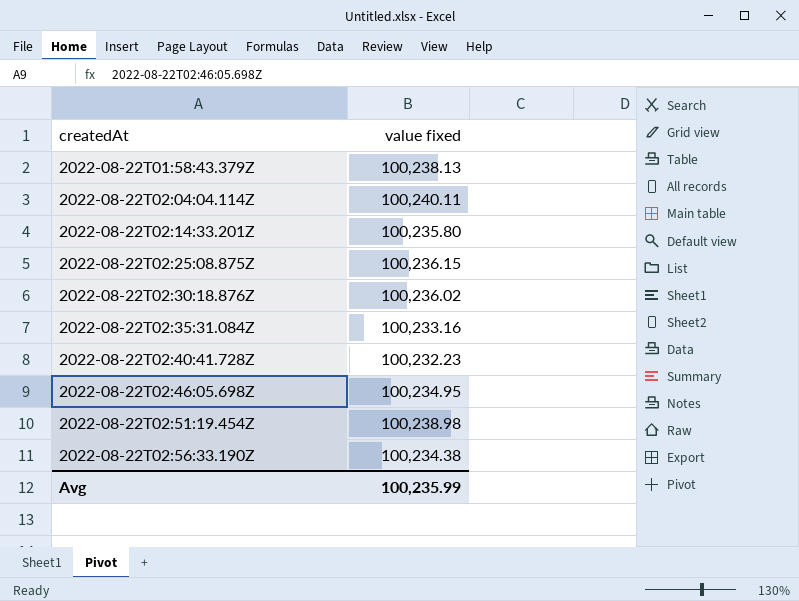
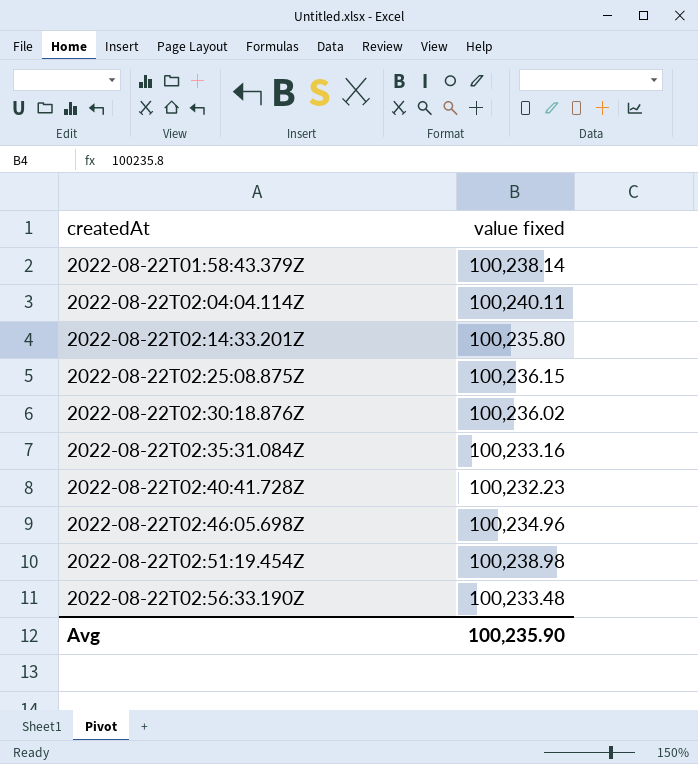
2022-08-22T01:58:43.379Z | value fixed: 100,238.13 -> 100,238.14
2022-08-22T02:46:05.698Z | value fixed: 100,234.95 -> 100,234.96
2022-08-22T02:56:33.190Z | value fixed: 100,234.38 -> 100,233.48
Avg | value fixed: 100,235.99 -> 100,235.90

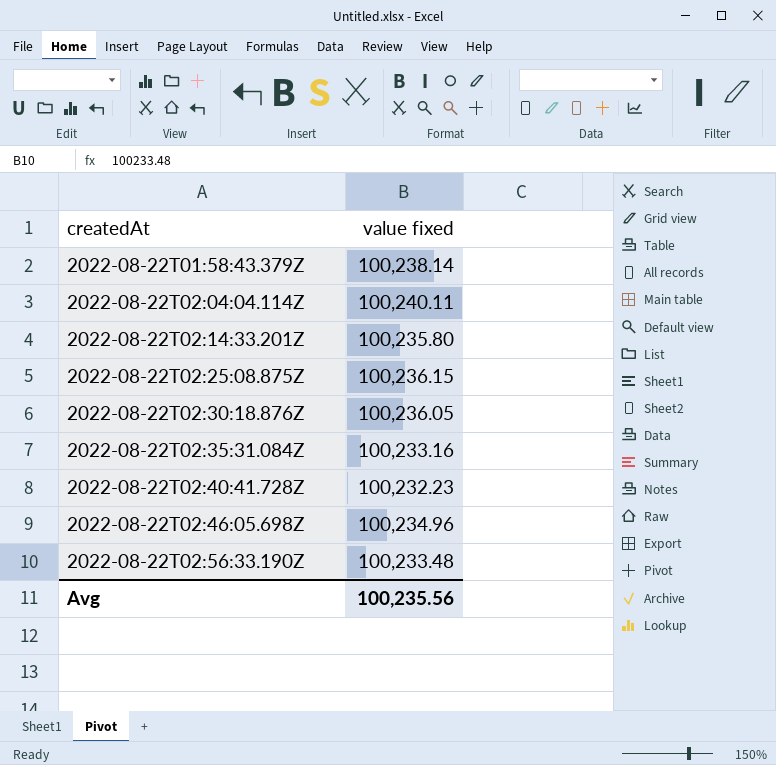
row 2022-08-22T02:51:19.454Z: 100,238.98 -> none
2022-08-22T02:30:18.876Z | value fixed: 100,236.02 -> 100,236.05
Avg | value fixed: 100,235.90 -> 100,235.56

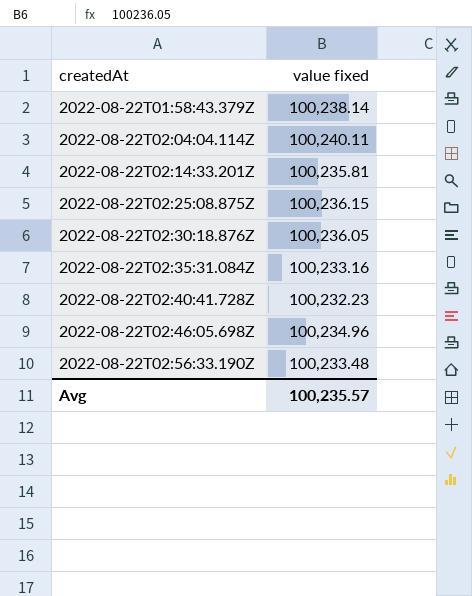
2022-08-22T02:14:33.201Z | value fixed: 100,235.80 -> 100,235.81
Avg | value fixed: 100,235.56 -> 100,235.57

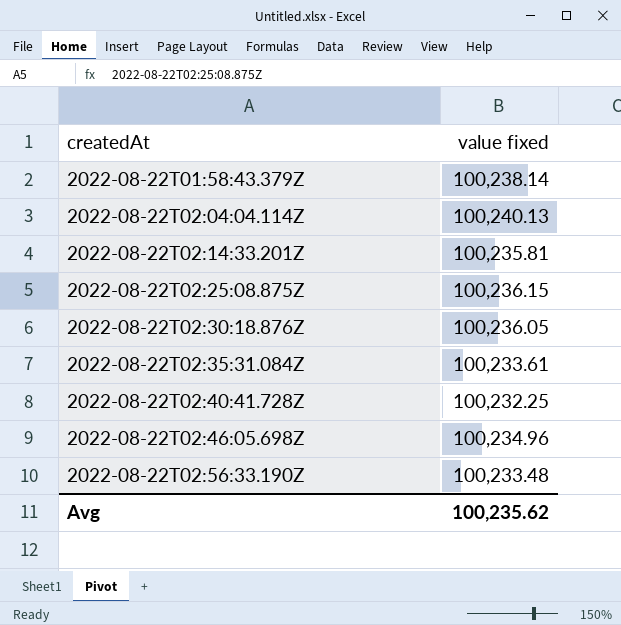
2022-08-22T02:04:04.114Z | value fixed: 100,240.11 -> 100,240.13
2022-08-22T02:35:31.084Z | value fixed: 100,233.16 -> 100,233.61
2022-08-22T02:40:41.728Z | value fixed: 100,232.23 -> 100,232.25
Avg | value fixed: 100,235.57 -> 100,235.62

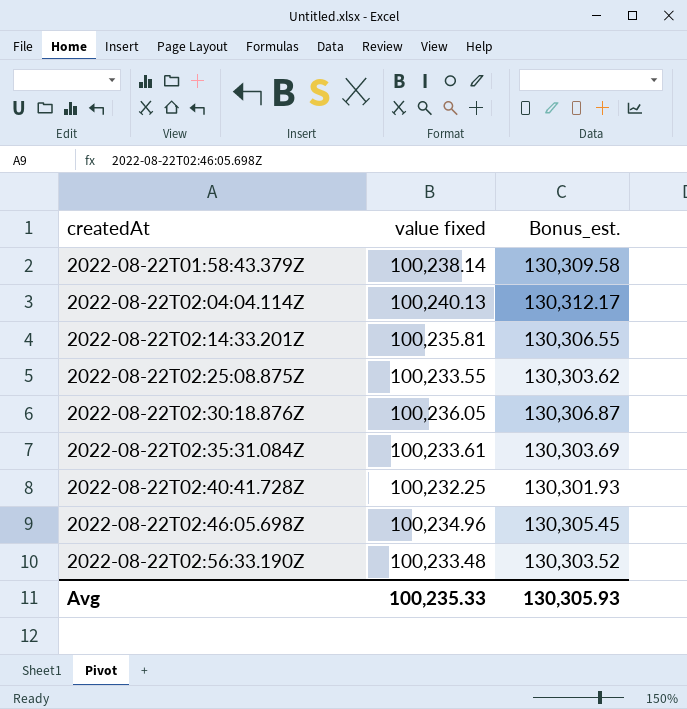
column Bonus_est. | formula: none -> [value fixed] * 1.3
2022-08-22T02:25:08.875Z | value fixed: 100,236.15 -> 100,233.55
Avg | value fixed: 100,235.62 -> 100,235.33

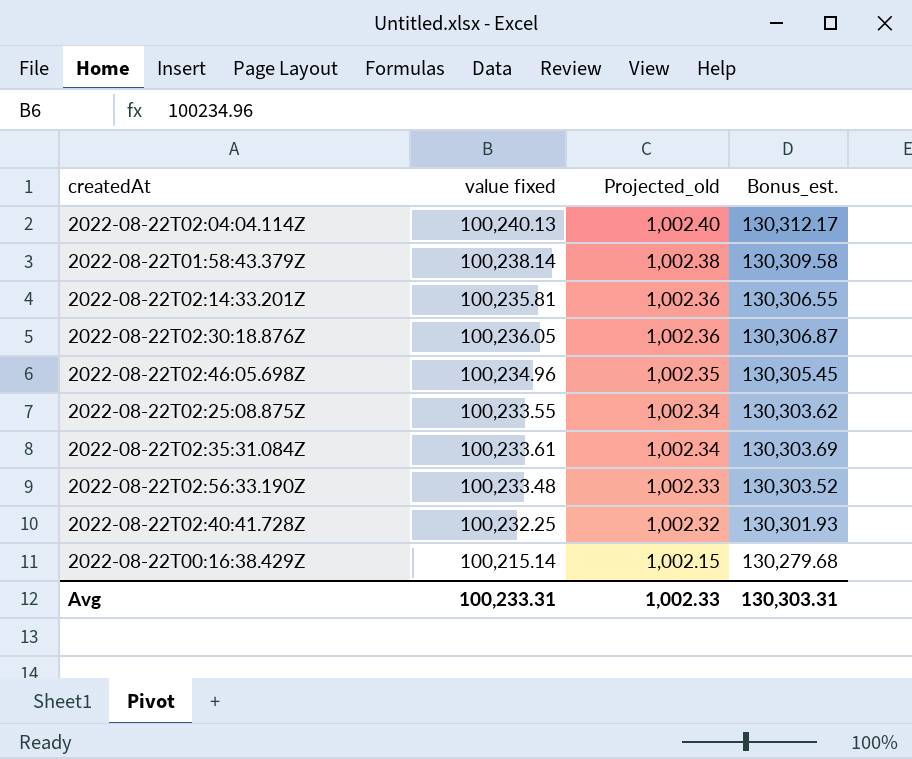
row order: createdAt ascending -> Projected_old descending
column Projected_old | formula: none -> [value fixed] * 0.01
row 2022-08-22T00:16:38.429Z: none -> 100,215.14 | 1,002.15 | 130,279.68
Avg | value fixed: 100,235.33 -> 100,233.31
Avg | Bonus_est.: 130,305.93 -> 130,303.31

